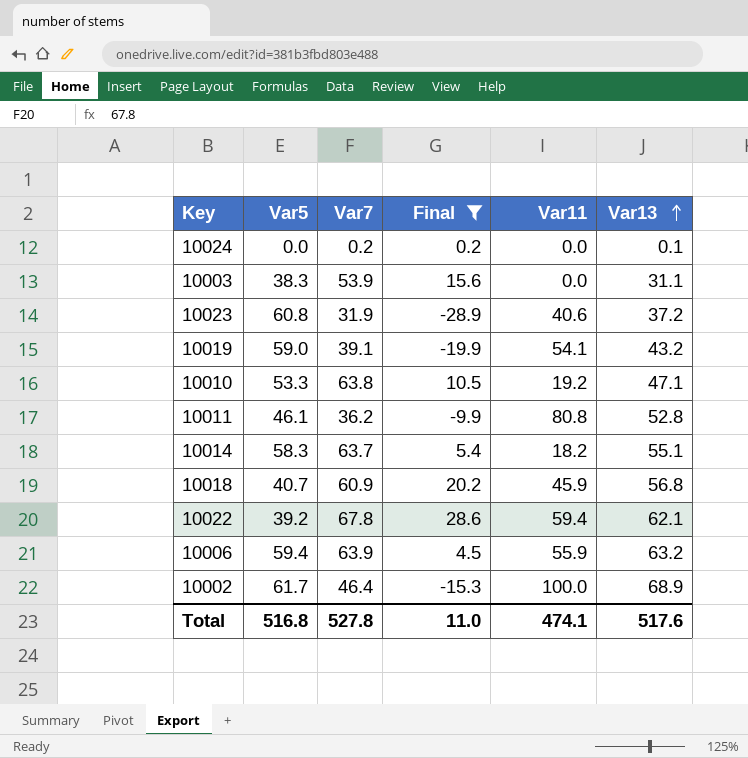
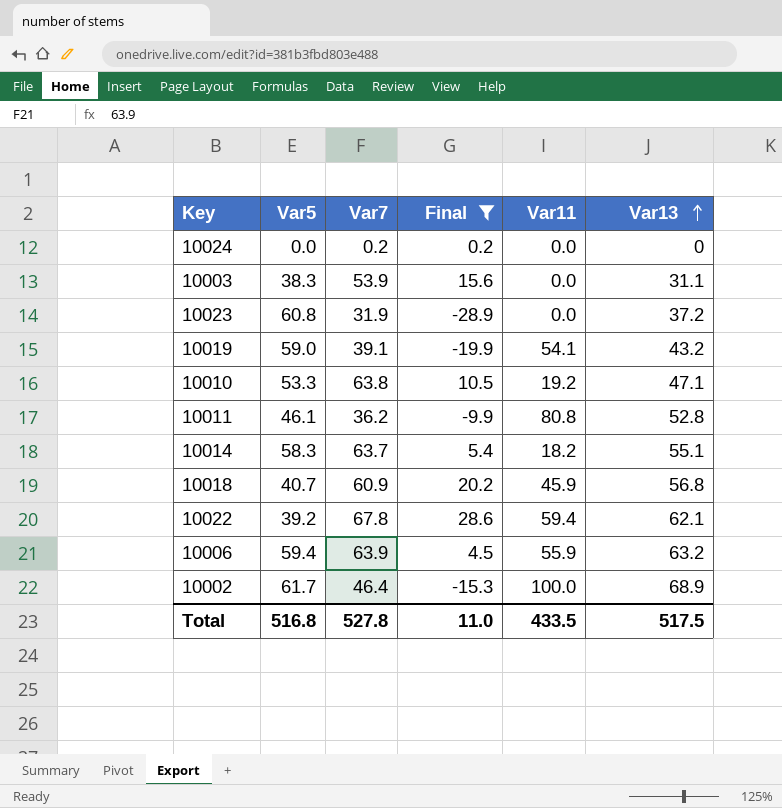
10024 | Var13: 0.1 -> 0
10023 | Var11: 40.6 -> 0.0
Total | Var11: 474.1 -> 433.5
Total | Var13: 517.6 -> 517.5

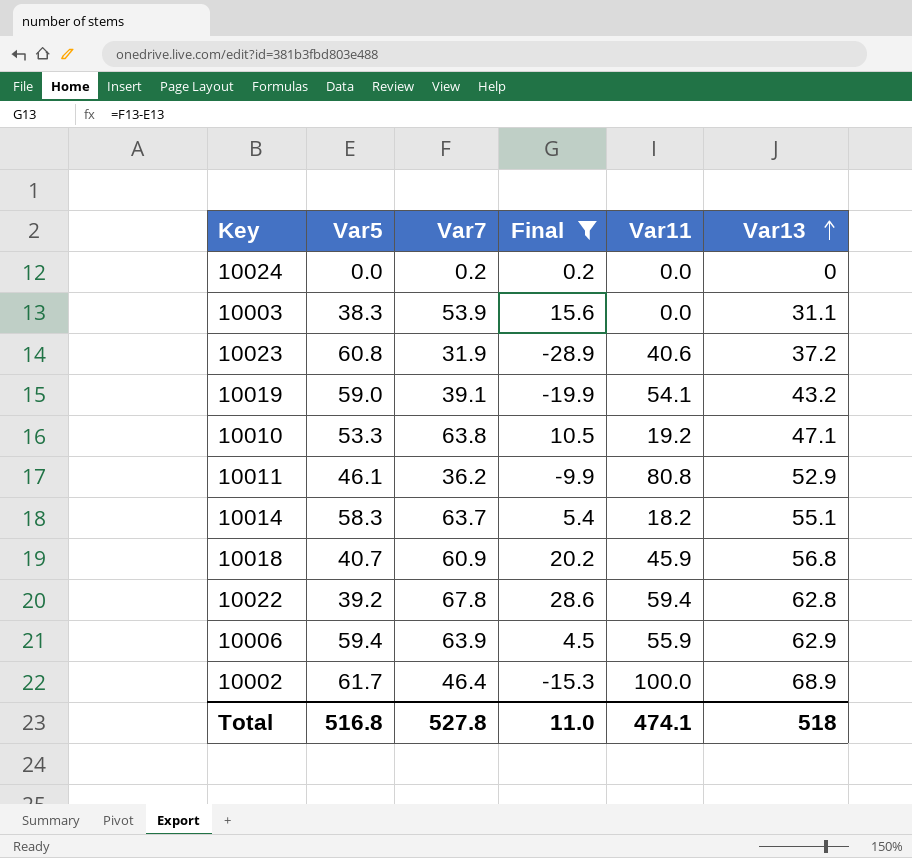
10023 | Var11: 0.0 -> 40.6
10011 | Var13: 52.8 -> 52.9
10022 | Var13: 62.1 -> 62.8
10006 | Var13: 63.2 -> 62.9
Total | Var11: 433.5 -> 474.1
Total | Var13: 517.5 -> 518

